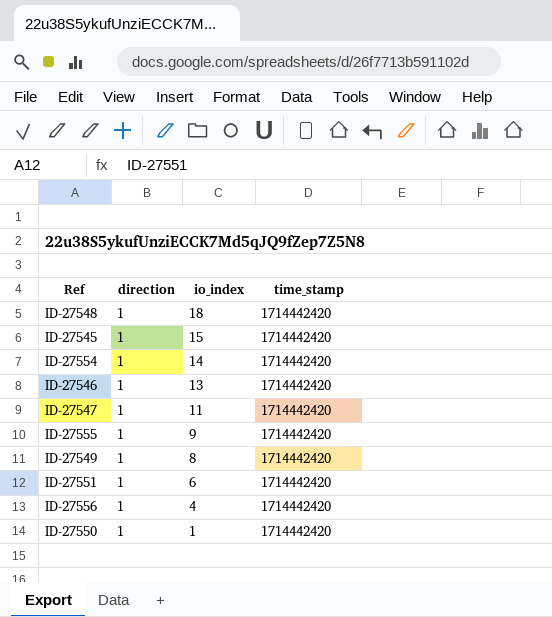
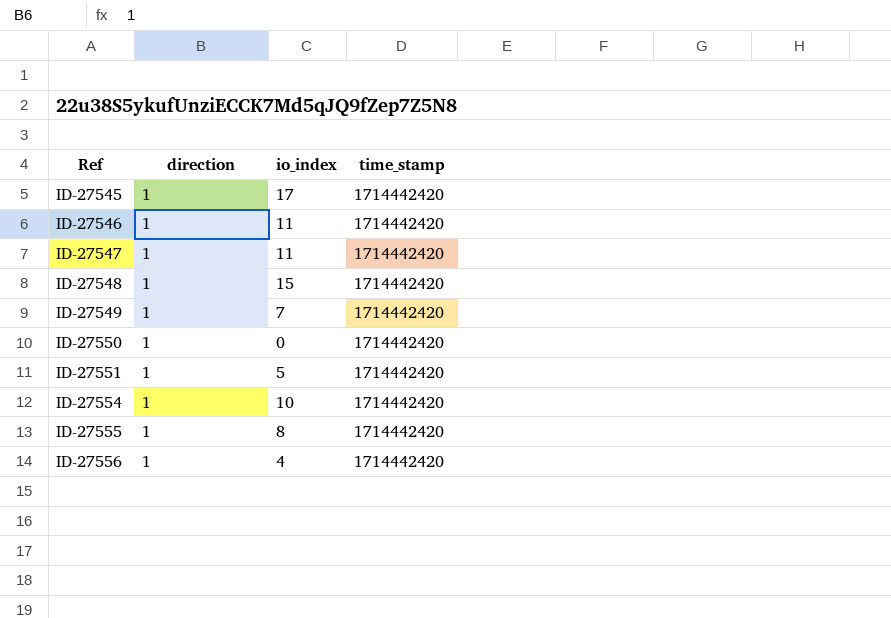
row order: io_index descending -> Ref ascending
ID-27545 | io_index: 15 -> 17
ID-27546 | io_index: 13 -> 11
ID-27548 | io_index: 18 -> 15
ID-27549 | io_index: 8 -> 7
ID-27550 | io_index: 1 -> 0
ID-27551 | io_index: 6 -> 5
ID-27554 | io_index: 14 -> 10
ID-27555 | io_index: 9 -> 8

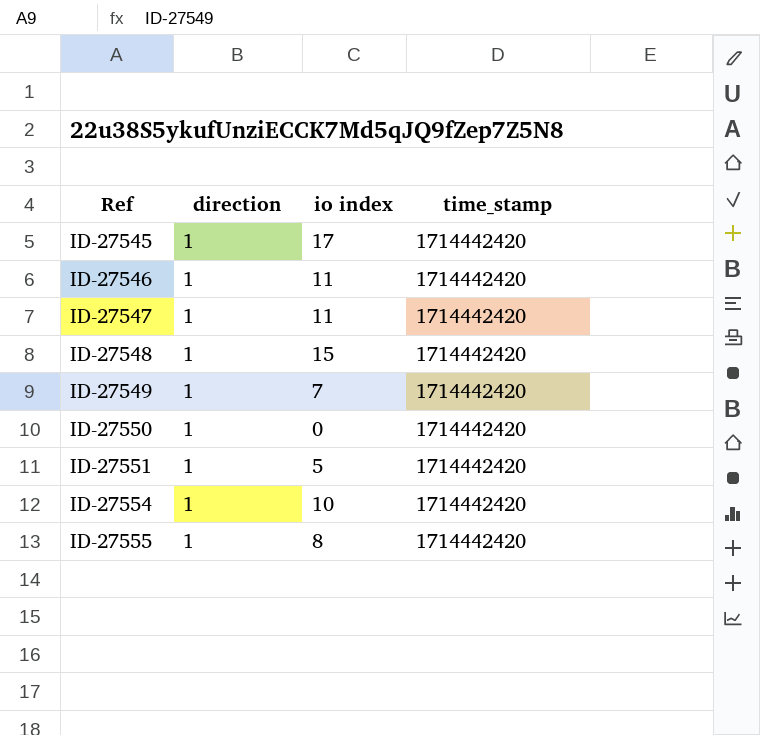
column name: io_index -> io index
row ID-27556: 1 | 4 | 1714442420 -> none

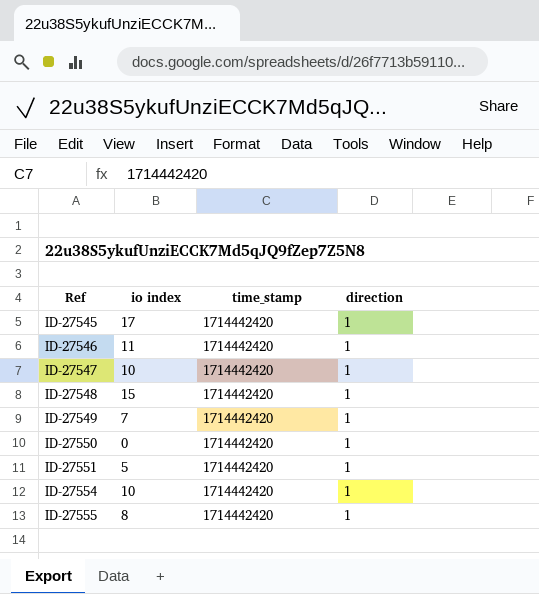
column direction | position: 2 -> 4
ID-27547 | io index: 11 -> 10

